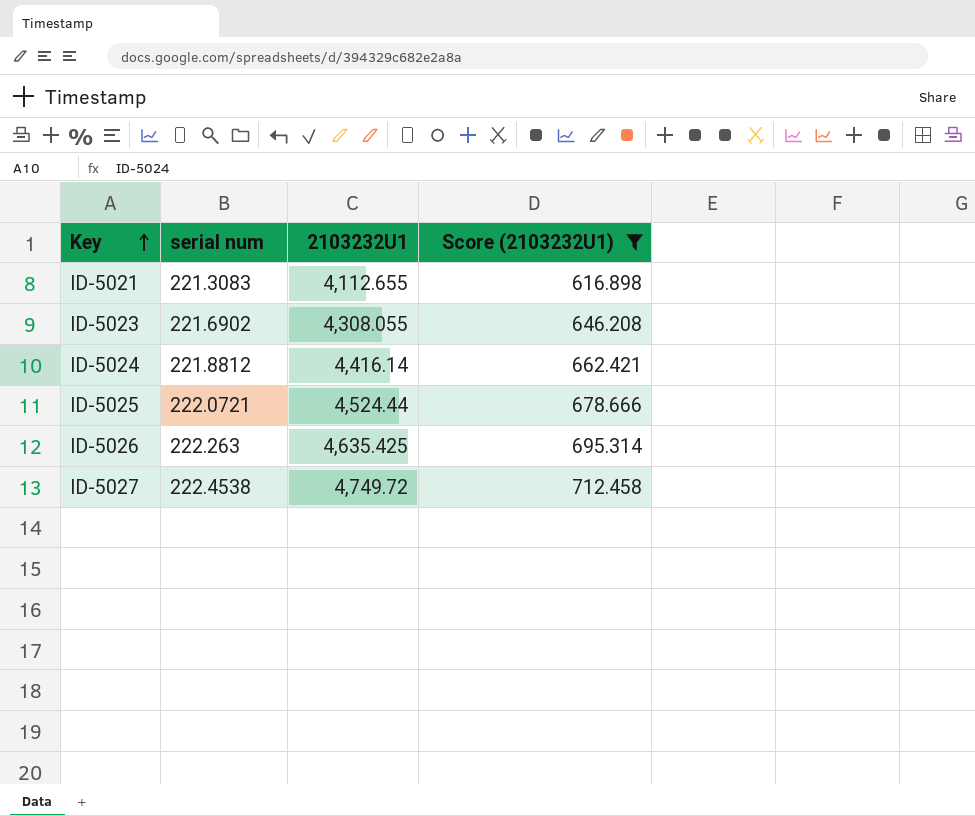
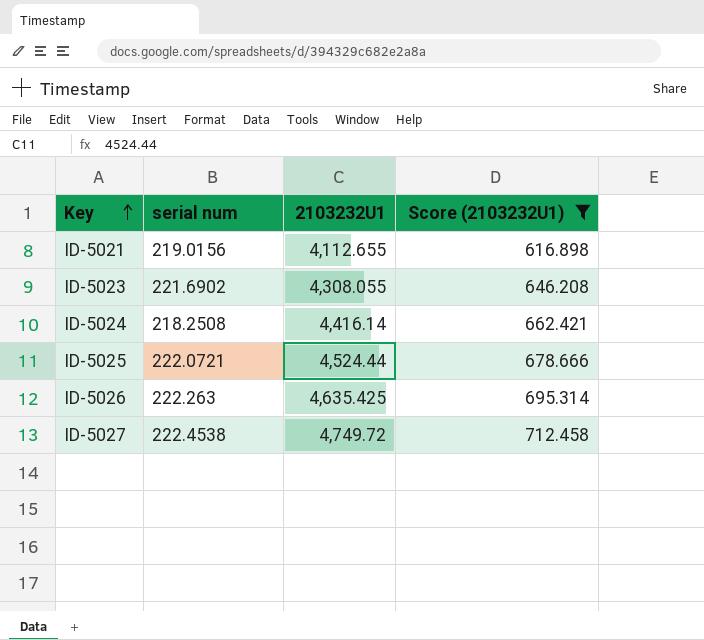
ID-5021 | serial num: 221.3083 -> 219.0156
ID-5024 | serial num: 221.8812 -> 218.2508

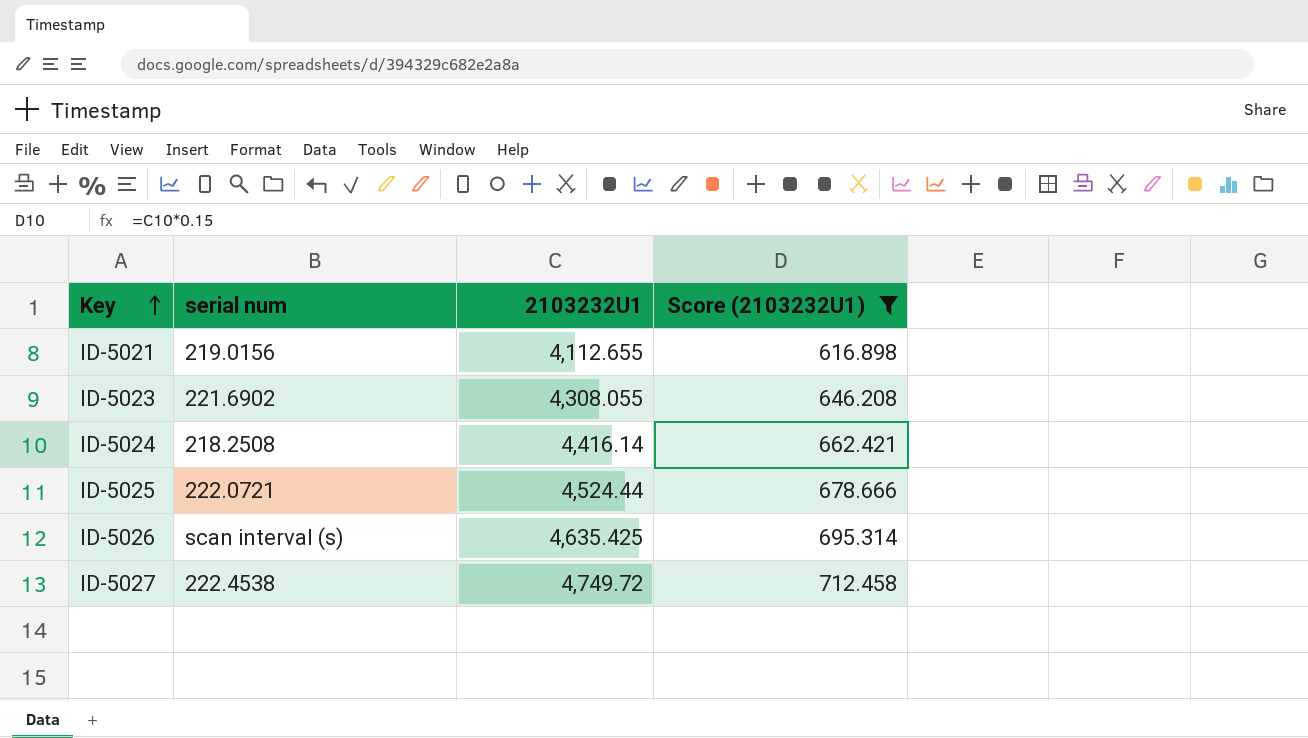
ID-5026 | serial num: 222.263 -> scan interval (s)

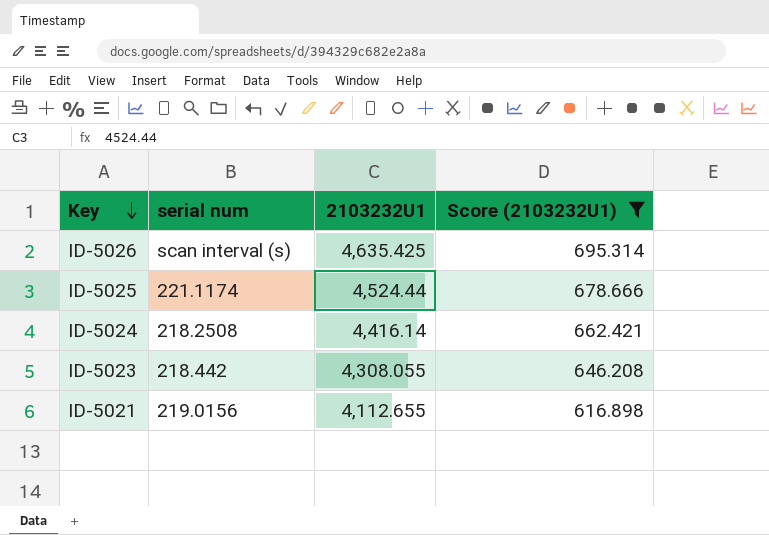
row order: Key ascending -> Key descending
row ID-5027: 222.4538 | 4,749.72 | 712.458 -> none
ID-5025 | serial num: 222.0721 -> 221.1174
ID-5023 | serial num: 221.6902 -> 218.442

